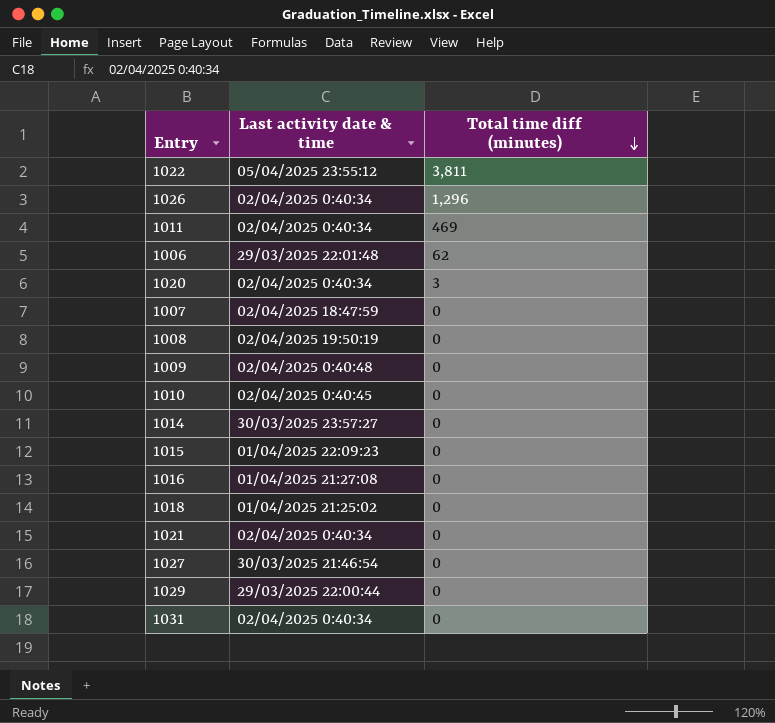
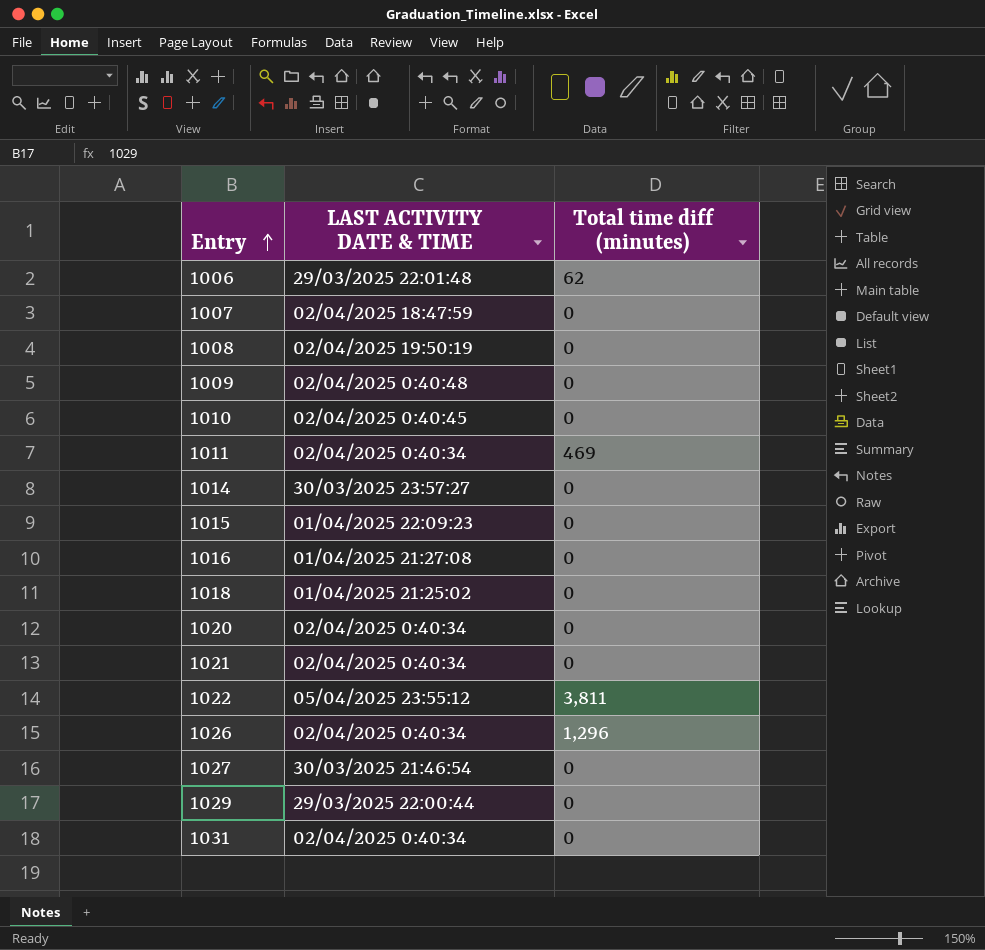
row order: Total time diff (minutes) descending -> Entry ascending
column name: Last activity date & time -> LAST ACTIVITY DATE & TIME
1020 | Total time diff (minutes): 3 -> 0

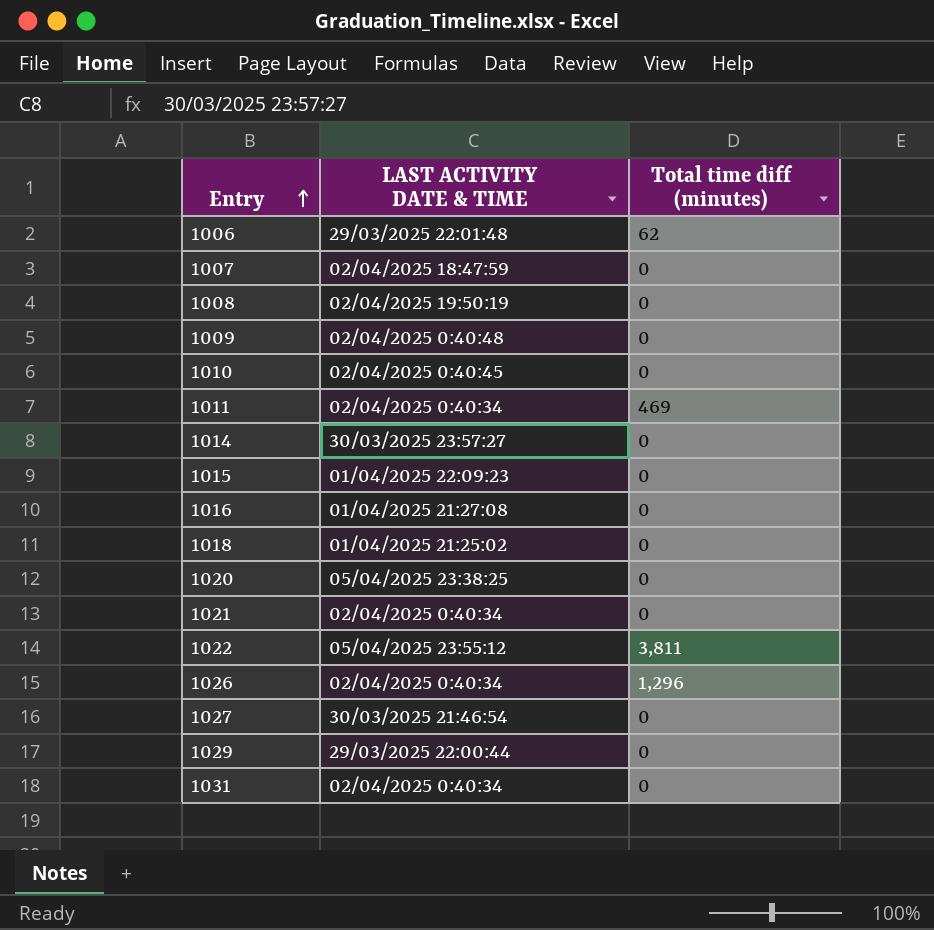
1020 | LAST ACTIVITY DATE & TIME: 02/04/2025 0:40:34 -> 05/04/2025 23:38:25

